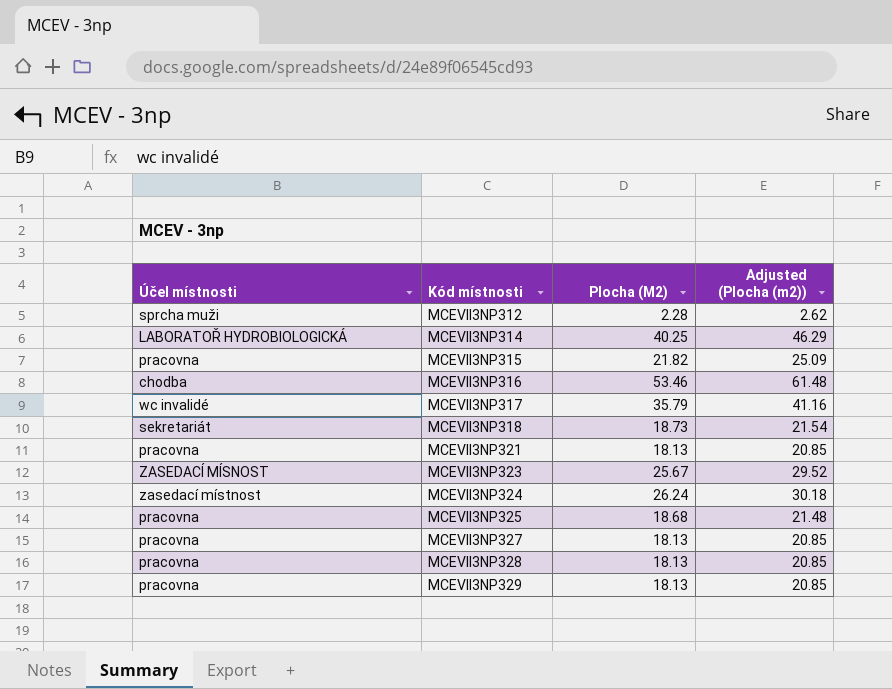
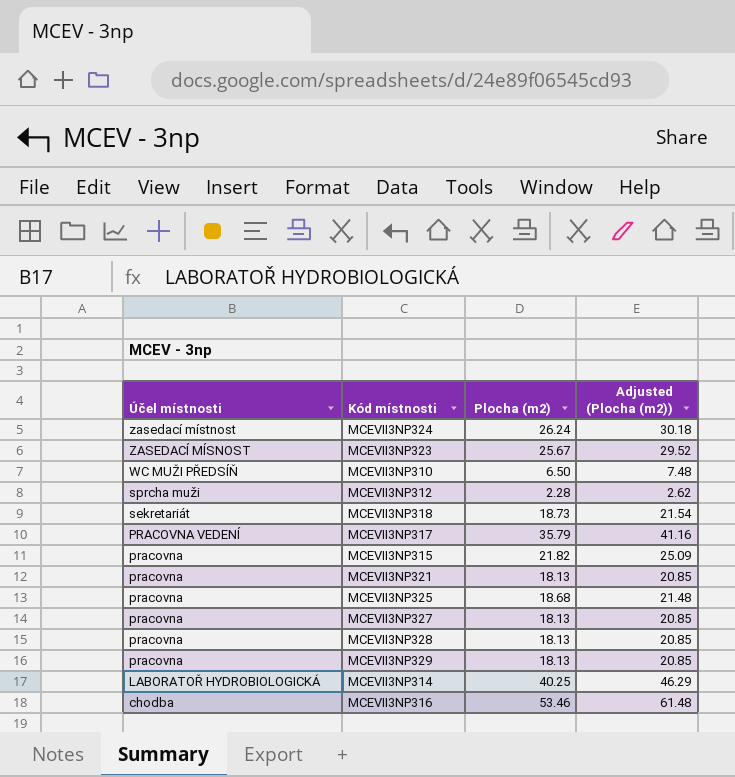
row order: Kód místnosti ascending -> Účel místnosti descending
column name: Plocha (M2) -> Plocha (m2)
row MCEVII3NP310: none -> WC MUŽI PŘEDSÍŇ | 6.50 | 7.48
MCEVII3NP317 | Účel místnosti: wc invalidé -> PRACOVNA VEDENÍ

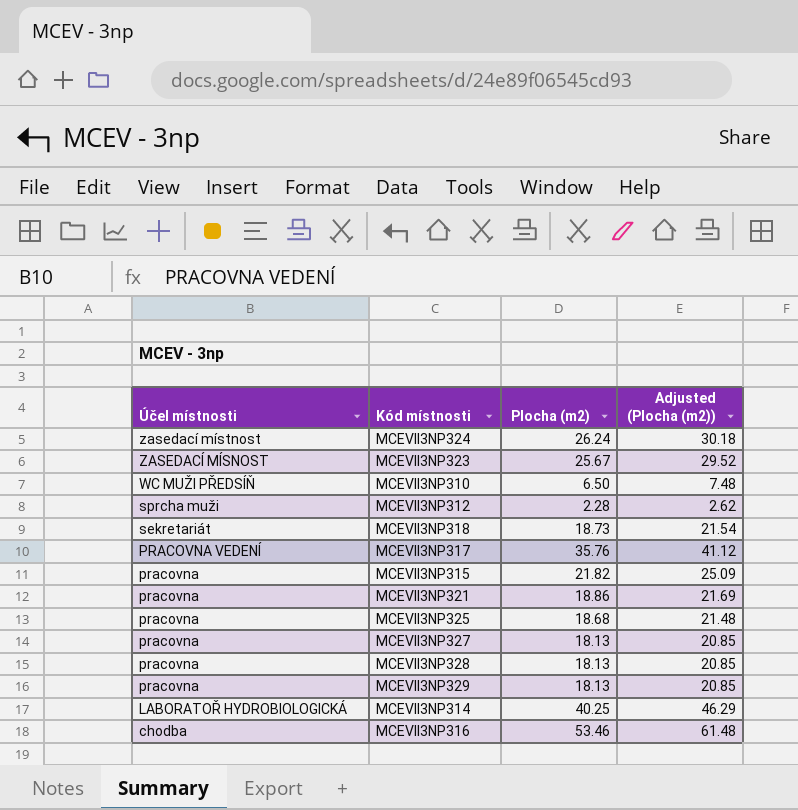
MCEVII3NP317 | Plocha (m2): 35.79 -> 35.76
MCEVII3NP317 | Adjusted (Plocha (m2)): 41.16 -> 41.12
MCEVII3NP321 | Plocha (m2): 18.13 -> 18.86
MCEVII3NP321 | Adjusted (Plocha (m2)): 20.85 -> 21.69

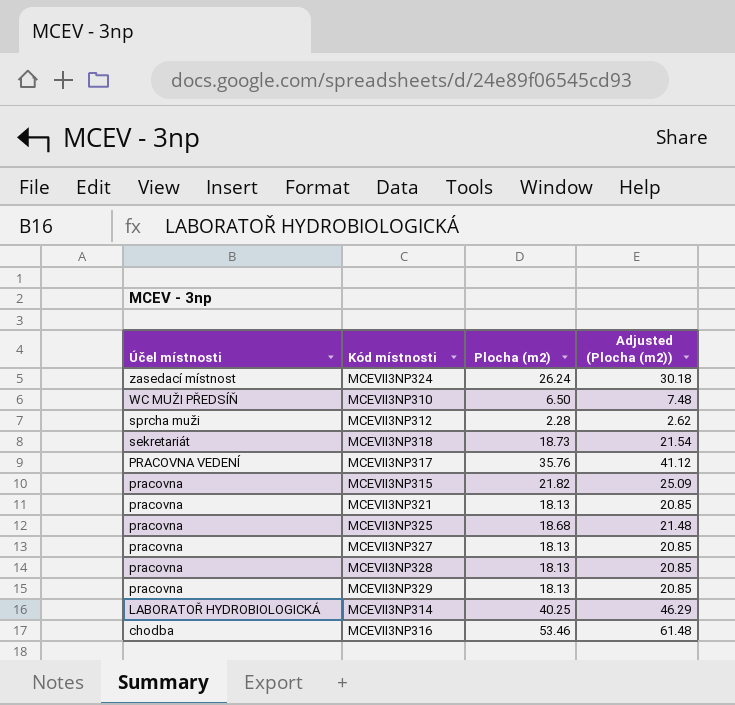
row MCEVII3NP323: ZASEDACÍ MÍSNOST | 25.67 | 29.52 -> none
MCEVII3NP321 | Plocha (m2): 18.86 -> 18.13
MCEVII3NP321 | Adjusted (Plocha (m2)): 21.69 -> 20.85

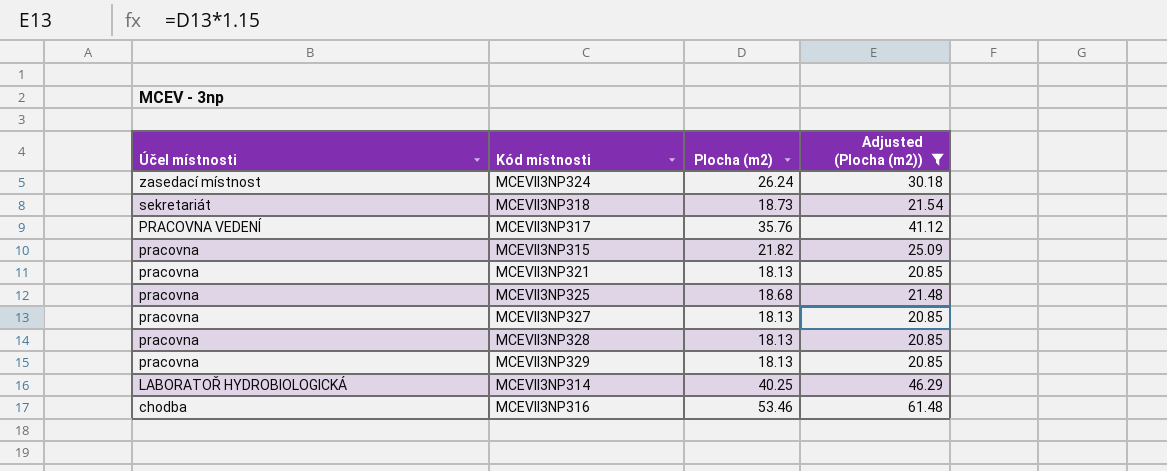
filter: none -> Adjusted (Plocha (m2)) >= 20.85

